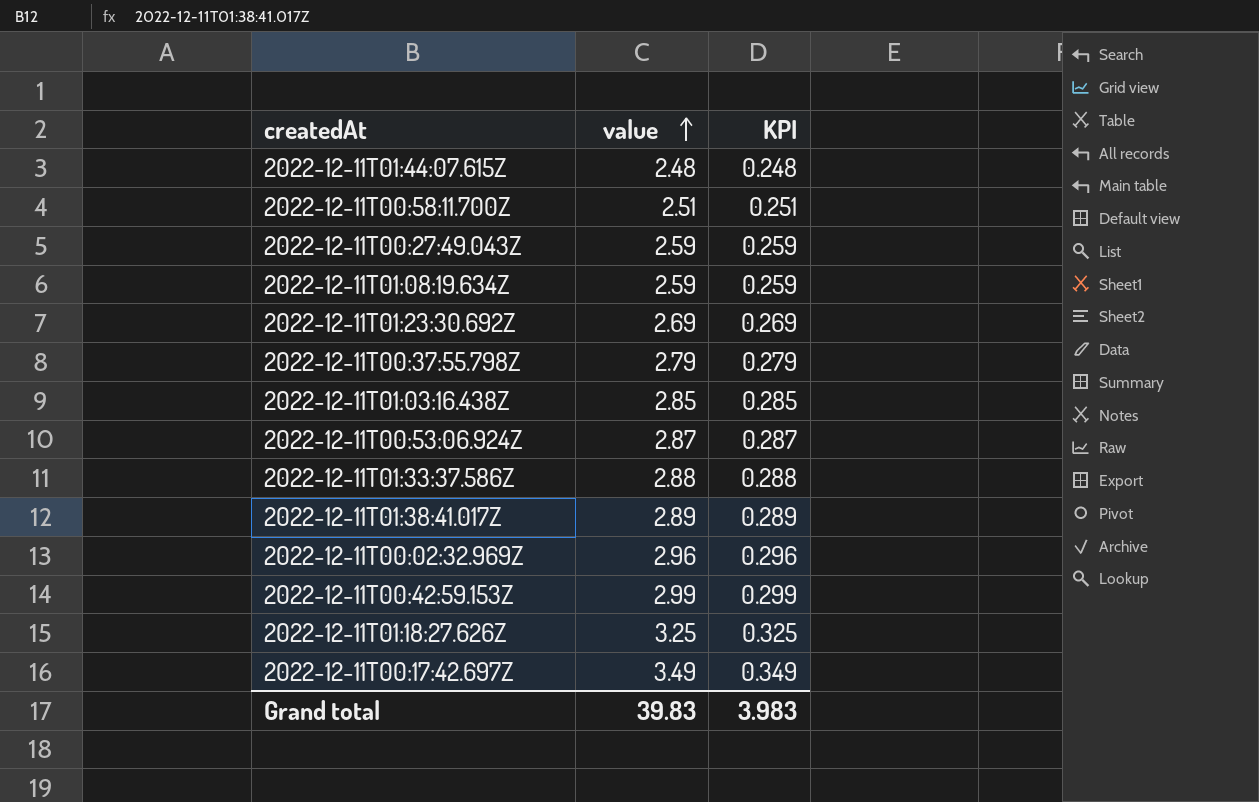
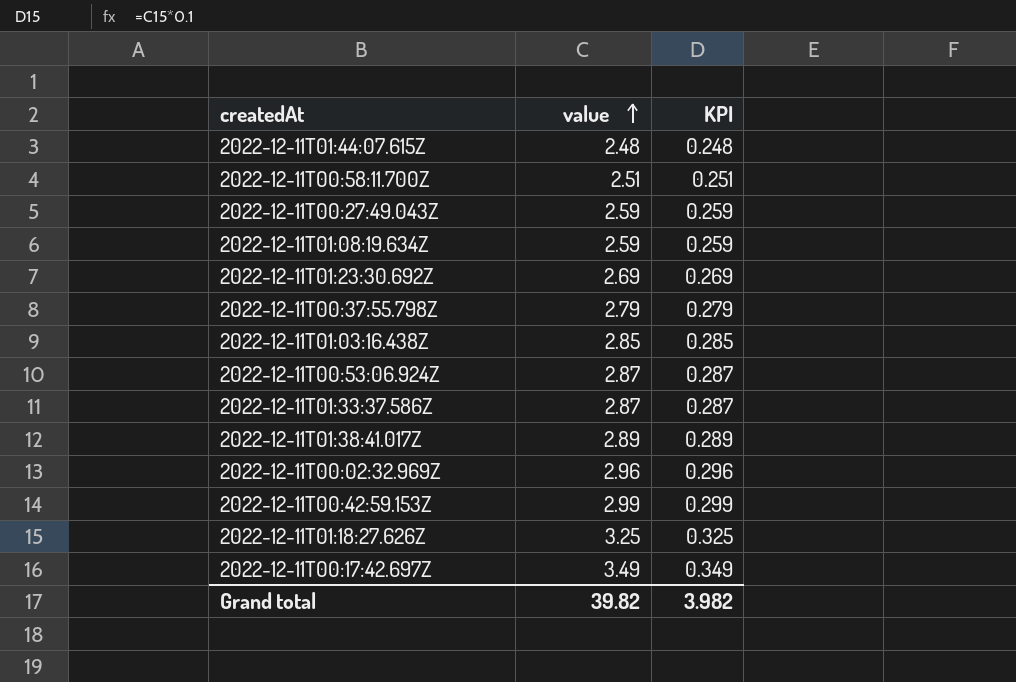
2022-12-11T01:33:37.586Z | value: 2.88 -> 2.87
2022-12-11T01:33:37.586Z | KPI: 0.288 -> 0.287
Grand total | value: 39.83 -> 39.82
Grand total | KPI: 3.983 -> 3.982

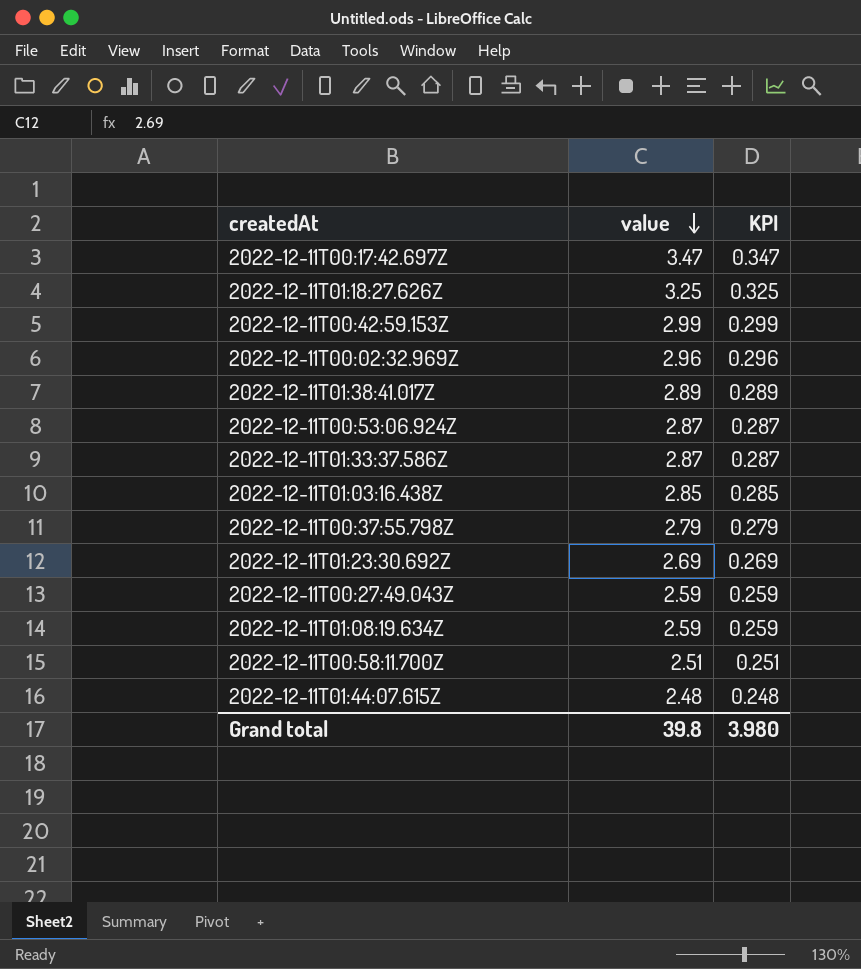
row order: value ascending -> value descending
2022-12-11T00:17:42.697Z | value: 3.49 -> 3.47
2022-12-11T00:17:42.697Z | KPI: 0.349 -> 0.347
Grand total | value: 39.82 -> 39.8
Grand total | KPI: 3.982 -> 3.980

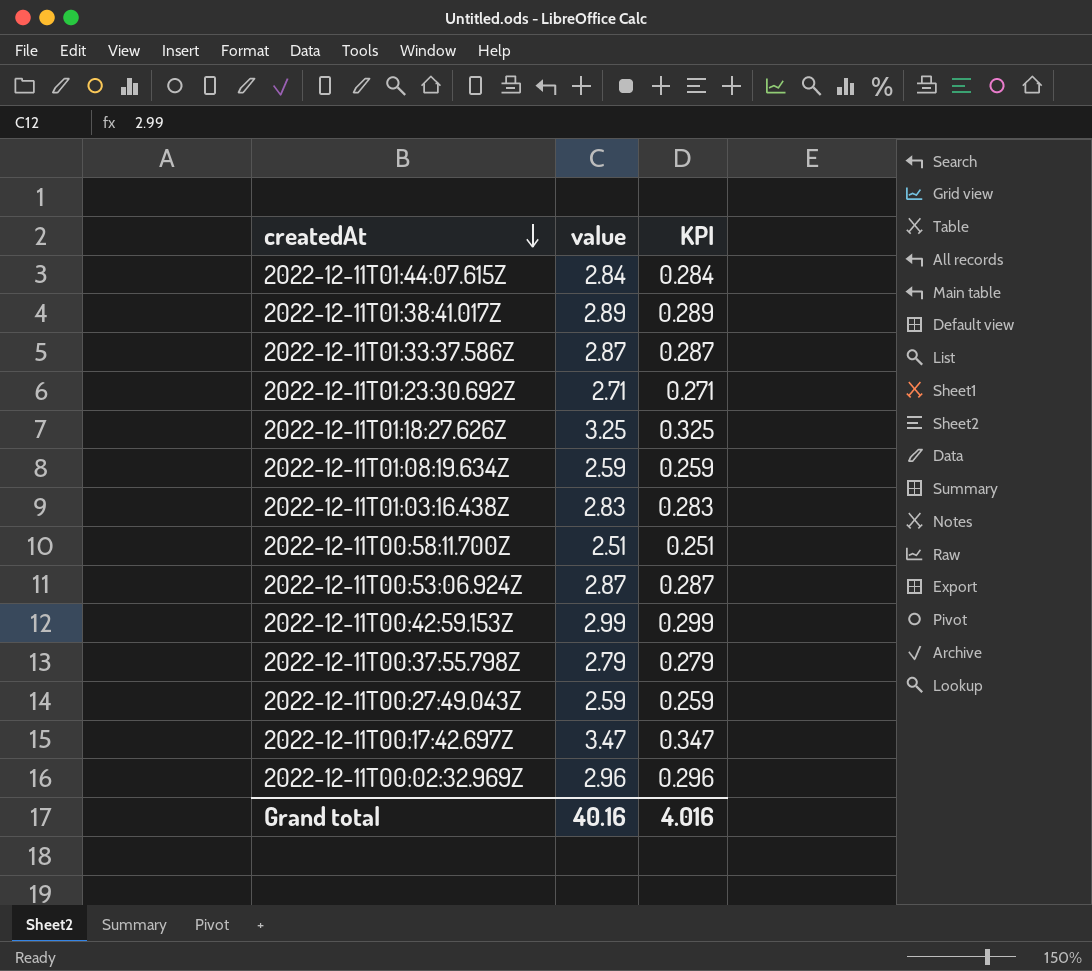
row order: value descending -> createdAt descending
2022-12-11T01:44:07.615Z | value: 2.48 -> 2.84
2022-12-11T01:44:07.615Z | KPI: 0.248 -> 0.284
2022-12-11T01:23:30.692Z | value: 2.69 -> 2.71
2022-12-11T01:23:30.692Z | KPI: 0.269 -> 0.271
2022-12-11T01:03:16.438Z | value: 2.85 -> 2.83
2022-12-11T01:03:16.438Z | KPI: 0.285 -> 0.283
Grand total | value: 39.8 -> 40.16
Grand total | KPI: 3.980 -> 4.016

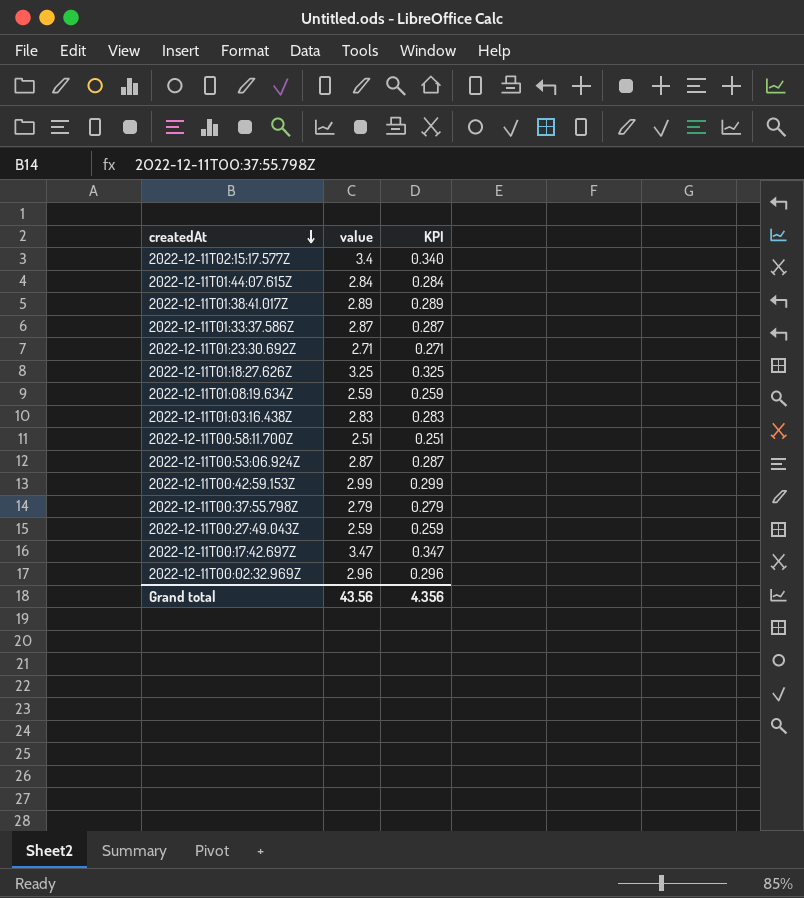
row 2022-12-11T02:15:17.577Z: none -> 3.4 | 0.340
Grand total | value: 40.16 -> 43.56
Grand total | KPI: 4.016 -> 4.356

